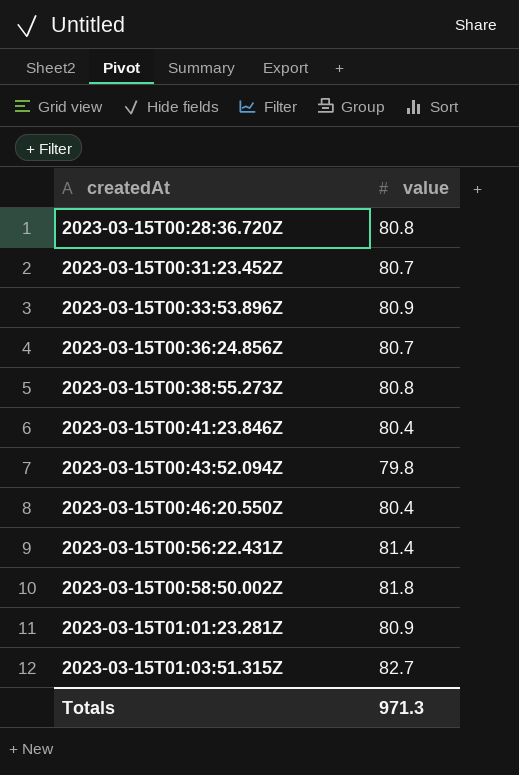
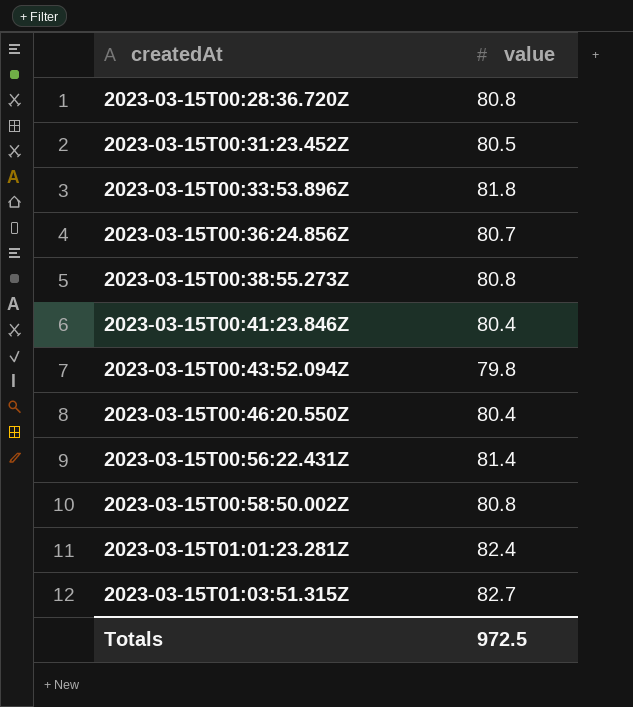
2023-03-15T00:31:23.452Z | value: 80.7 -> 80.5
2023-03-15T00:33:53.896Z | value: 80.9 -> 81.8
2023-03-15T00:58:50.002Z | value: 81.8 -> 80.8
2023-03-15T01:01:23.281Z | value: 80.9 -> 82.4
Totals | value: 971.3 -> 972.5

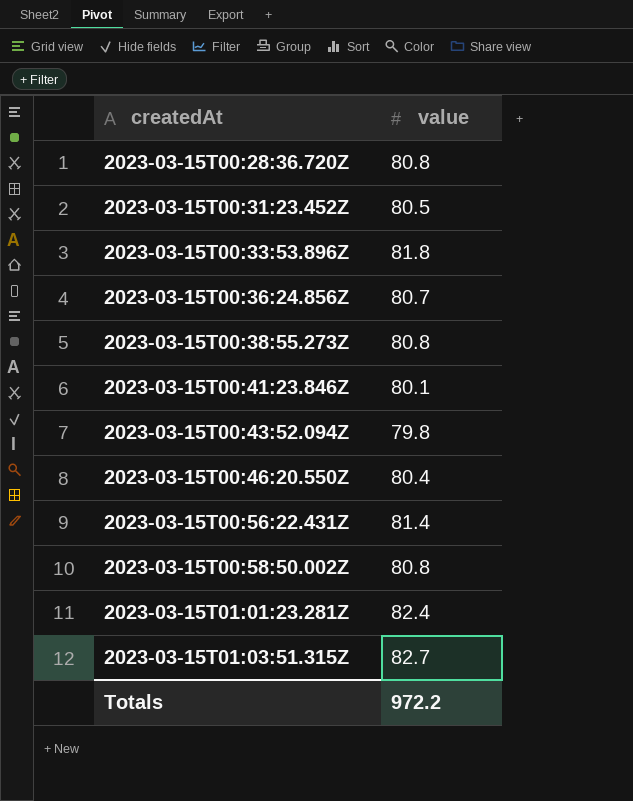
2023-03-15T00:41:23.846Z | value: 80.4 -> 80.1
Totals | value: 972.5 -> 972.2

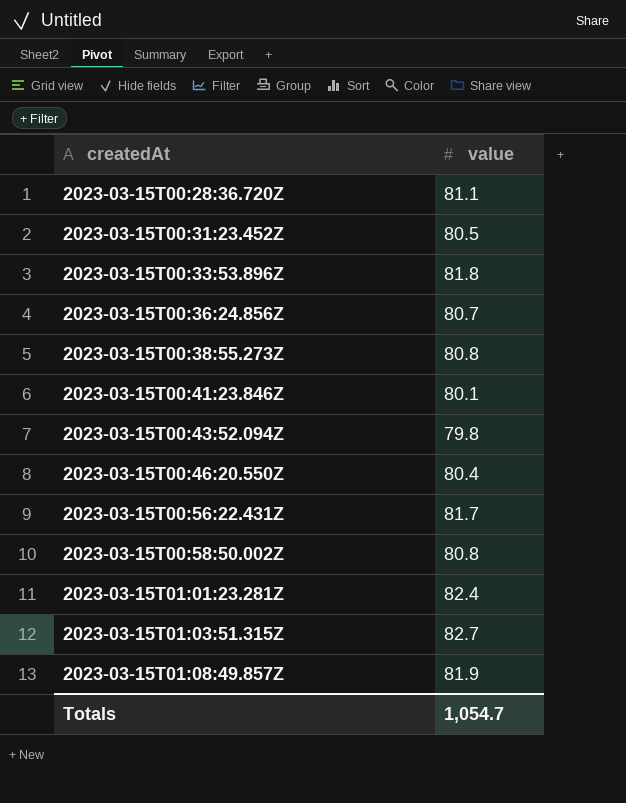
2023-03-15T00:28:36.720Z | value: 80.8 -> 81.1
2023-03-15T00:56:22.431Z | value: 81.4 -> 81.7
row 2023-03-15T01:08:49.857Z: none -> 81.9
Totals | value: 972.2 -> 1,054.7

